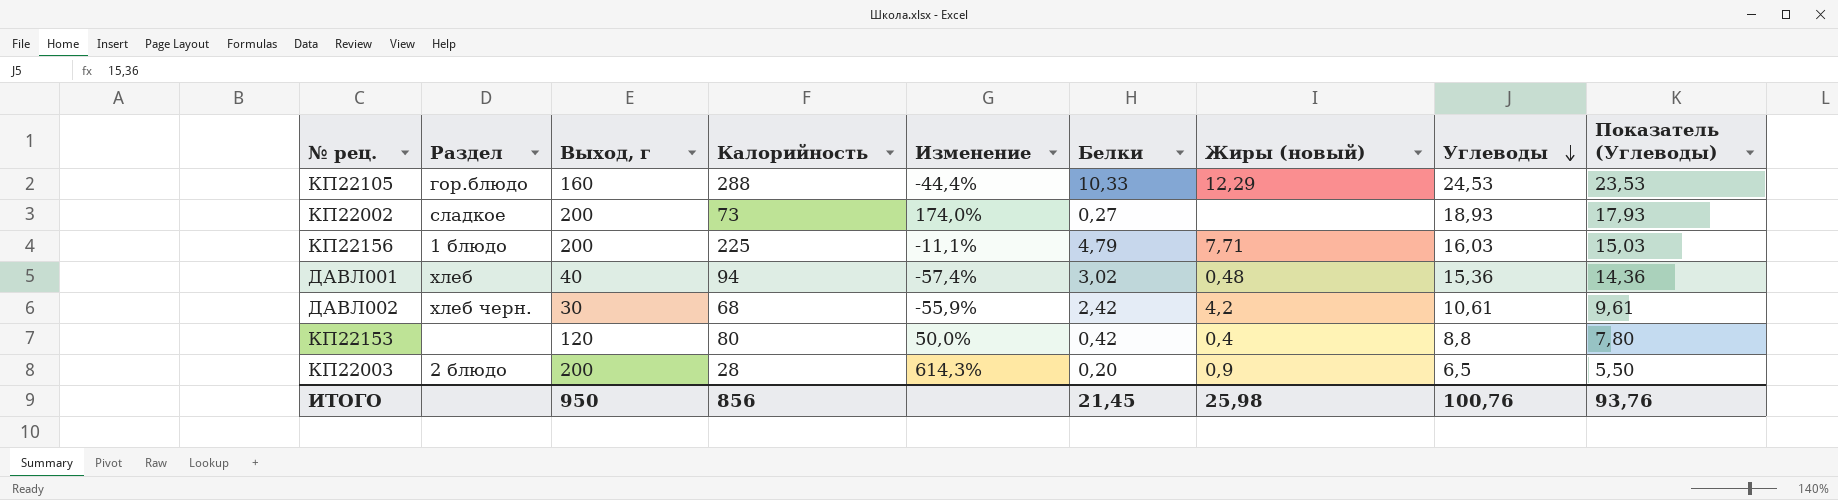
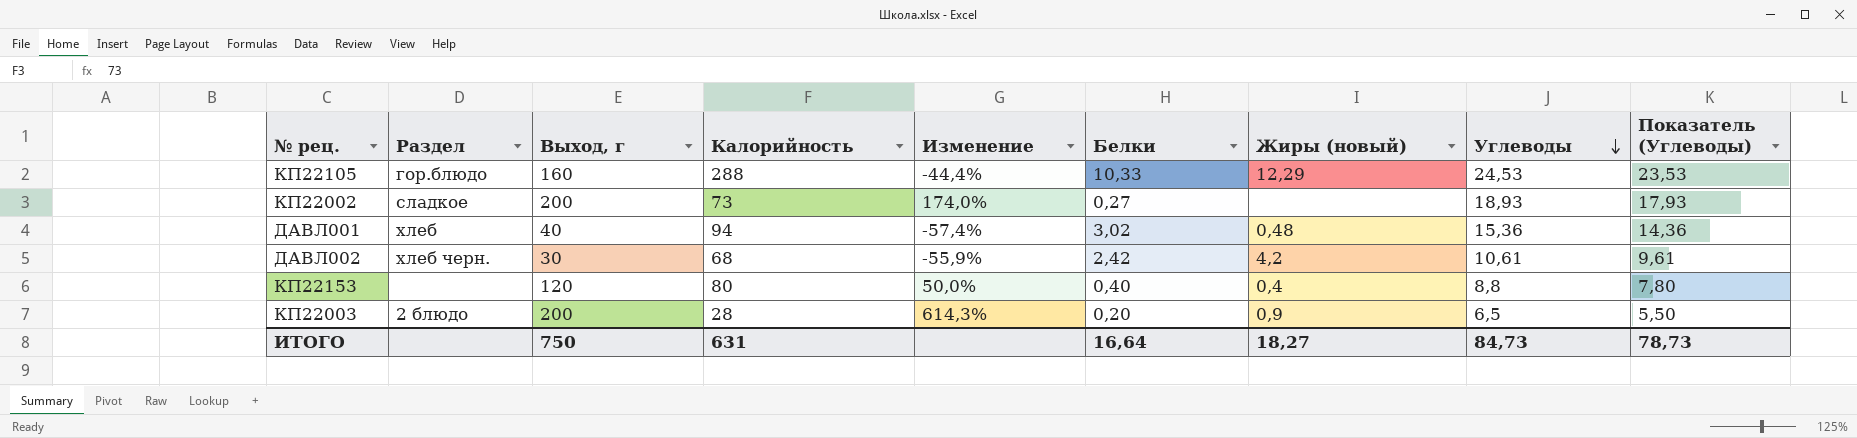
row КП22156: 1 блюдо | 200 | 225 | -11,1% | 4,79 | 7,71 | 16,03 | 15,03 -> none
КП22153 | Белки: 0,42 -> 0,40
ИТОГО | Выход, г: 950 -> 750
ИТОГО | Калорийность: 856 -> 631
ИТОГО | Белки: 21,45 -> 16,64
ИТОГО | Жиры (новый): 25,98 -> 18,27
ИТОГО | Углеводы: 100,76 -> 84,73
ИТОГО | Показатель (Углеводы): 93,76 -> 78,73

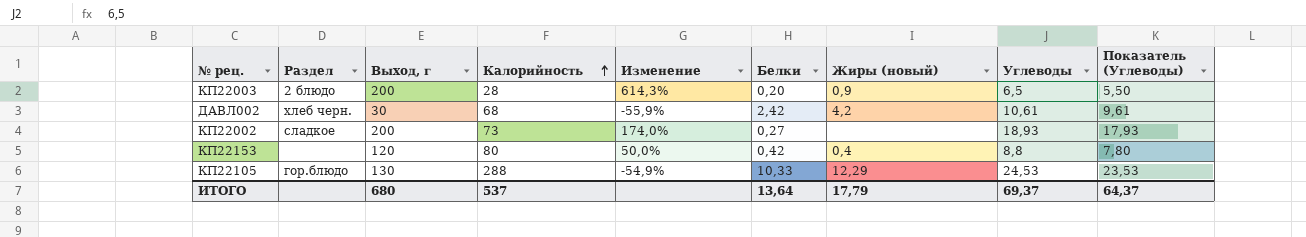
row order: Углеводы descending -> Калорийность ascending
row ДАВЛ001: хлеб | 40 | 94 | -57,4% | 3,02 | 0,48 | 15,36 | 14,36 -> none
КП22153 | Белки: 0,40 -> 0,42
КП22105 | Выход, г: 160 -> 130
КП22105 | Изменение: -44,4% -> -54,9%
ИТОГО | Выход, г: 750 -> 680
ИТОГО | Калорийность: 631 -> 537
ИТОГО | Белки: 16,64 -> 13,64
ИТОГО | Жиры (новый): 18,27 -> 17,79
ИТОГО | Углеводы: 84,73 -> 69,37
ИТОГО | Показатель (Углеводы): 78,73 -> 64,37

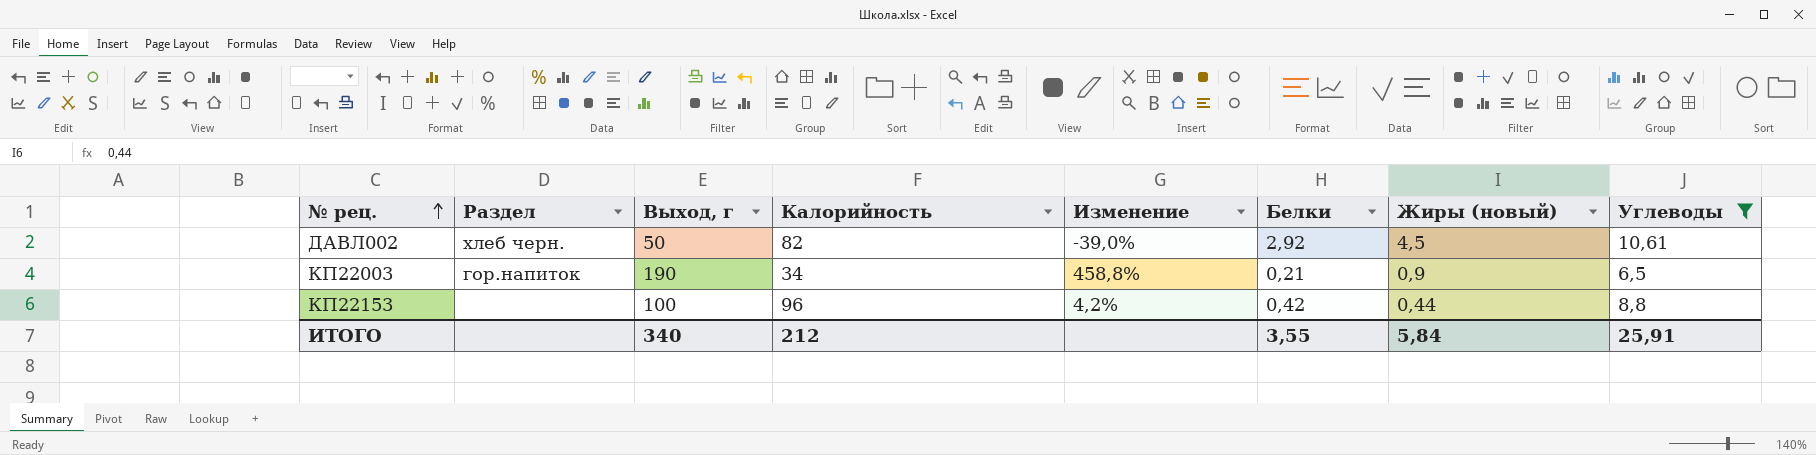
filter: none -> Углеводы <= 10,61
row order: Калорийность ascending -> № рец. ascending
column Показатель (Углеводы) | formula: [Углеводы] - 1 -> none
ДАВЛ002 | Выход, г: 30 -> 50
ДАВЛ002 | Калорийность: 68 -> 82
ДАВЛ002 | Изменение: -55,9% -> -39,0%
ДАВЛ002 | Белки: 2,42 -> 2,92
ДАВЛ002 | Жиры (новый): 4,2 -> 4,5
КП22003 | Раздел: 2 блюдо -> гор.напиток
КП22003 | Выход, г: 200 -> 190
КП22003 | Калорийность: 28 -> 34
КП22003 | Изменение: 614,3% -> 458,8%
КП22003 | Белки: 0,20 -> 0,21
КП22153 | Выход, г: 120 -> 100
КП22153 | Калорийность: 80 -> 96
КП22153 | Изменение: 50,0% -> 4,2%
КП22153 | Жиры (новый): 0,4 -> 0,44
ИТОГО | Выход, г: 680 -> 340
ИТОГО | Калорийность: 537 -> 212
ИТОГО | Белки: 13,64 -> 3,55
ИТОГО | Жиры (новый): 17,79 -> 5,84
ИТОГО | Углеводы: 69,37 -> 25,91

